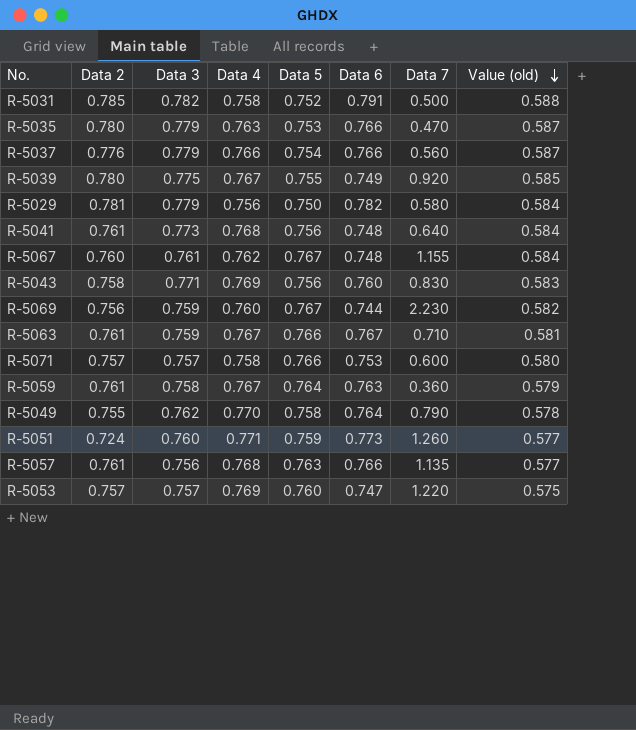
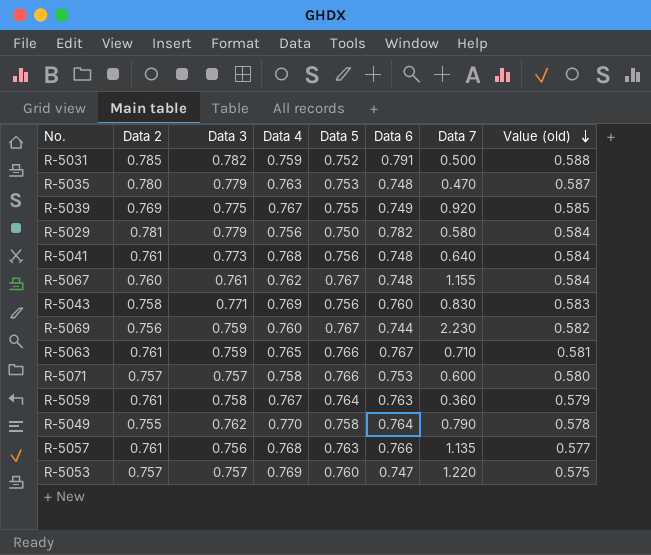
row R-5037: 0.776 | 0.779 | 0.766 | 0.754 | 0.766 | 0.560 | 0.587 -> none
row R-5051: 0.724 | 0.760 | 0.771 | 0.759 | 0.773 | 1.260 | 0.577 -> none
R-5031 | Data 4: 0.758 -> 0.759
R-5035 | Data 6: 0.766 -> 0.748
R-5039 | Data 2: 0.780 -> 0.769
R-5063 | Data 4: 0.767 -> 0.765

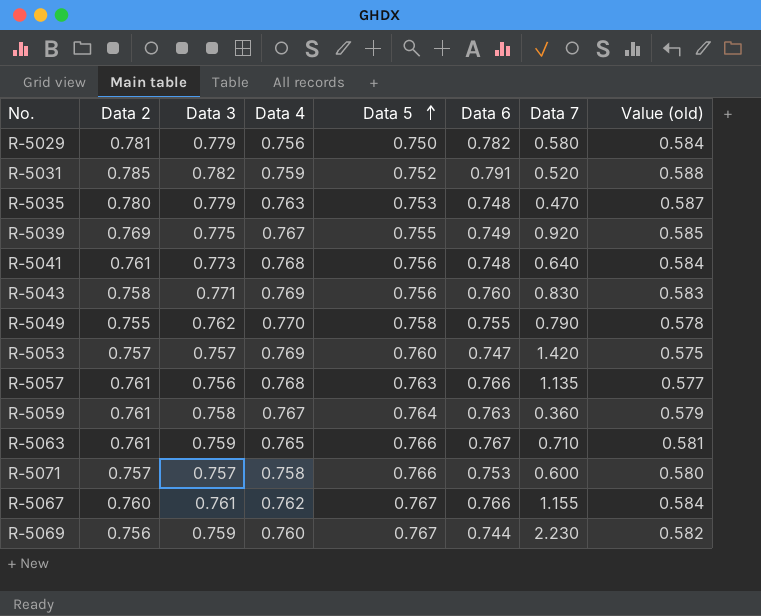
row order: Value (old) descending -> Data 5 ascending
R-5031 | Data 7: 0.500 -> 0.520
R-5049 | Data 6: 0.764 -> 0.755
R-5053 | Data 7: 1.220 -> 1.420
R-5067 | Data 6: 0.748 -> 0.766

